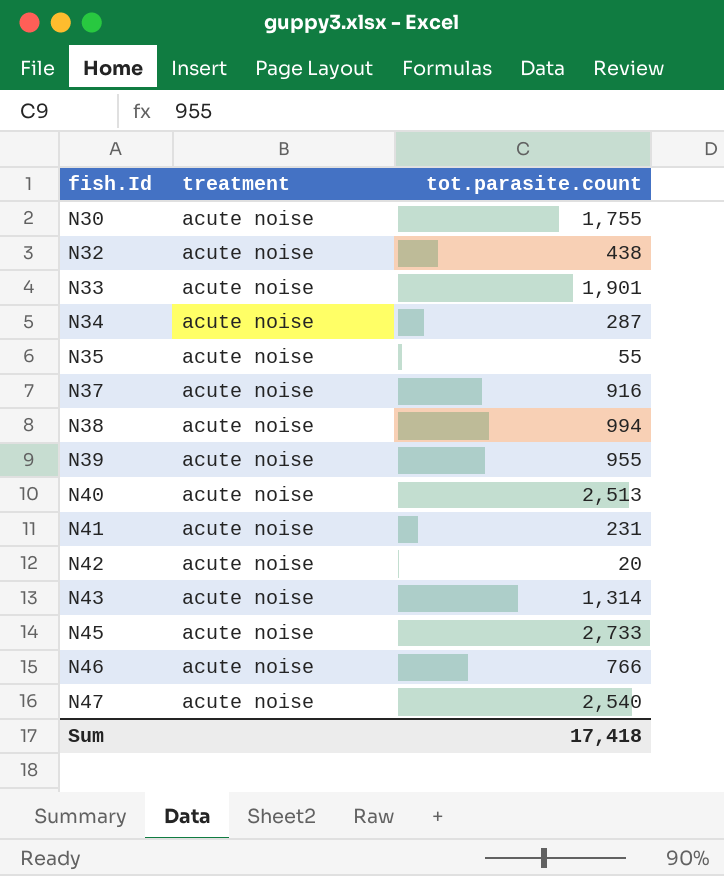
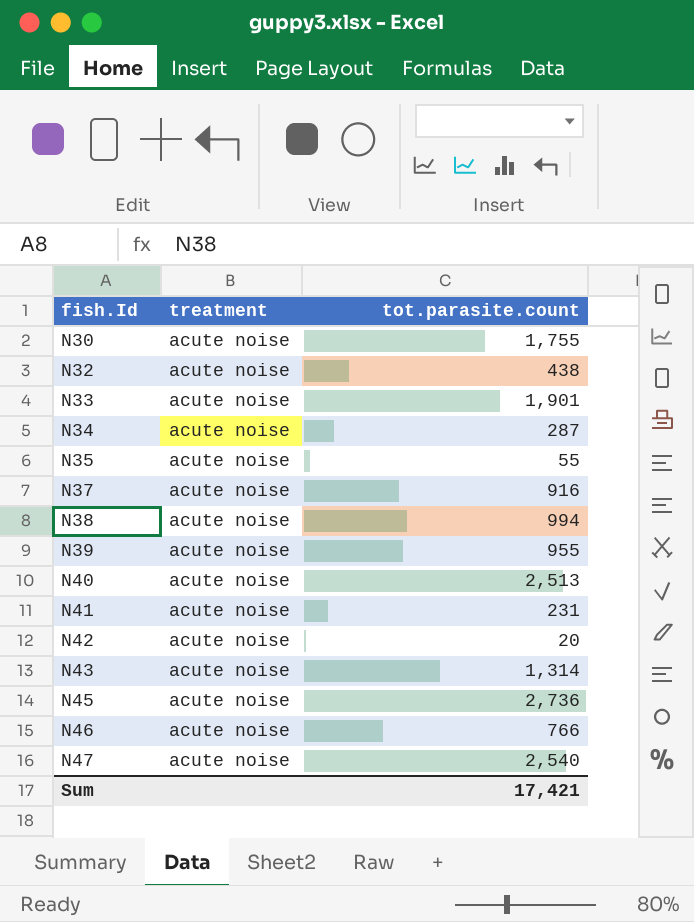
N45 | tot.parasite.count: 2,733 -> 2,736
Sum | tot.parasite.count: 17,418 -> 17,421

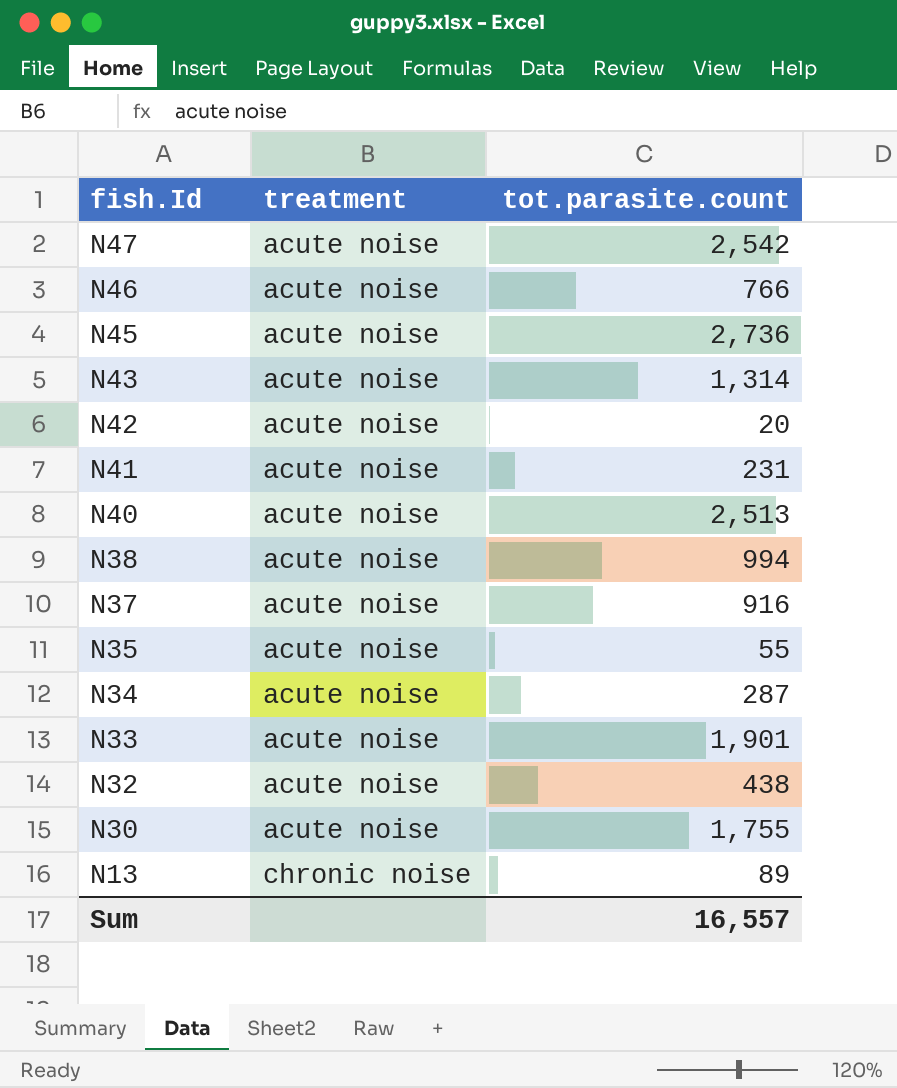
row order: fish.Id ascending -> fish.Id descending
row N39: acute noise | 955 -> none
N47 | tot.parasite.count: 2,540 -> 2,542
row N13: none -> chronic noise | 89
Sum | tot.parasite.count: 17,421 -> 16,557

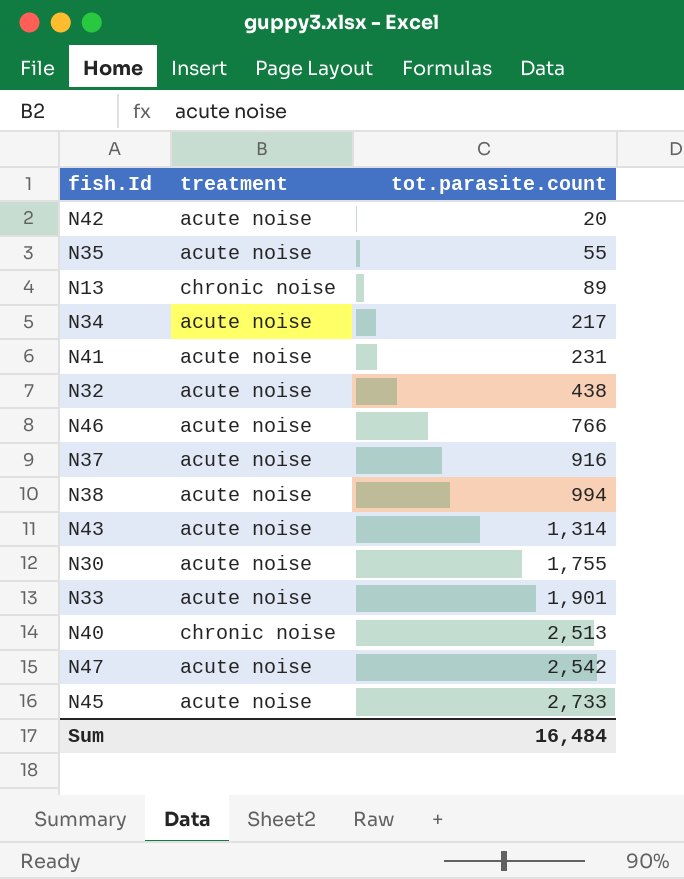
row order: fish.Id descending -> tot.parasite.count ascending
N34 | tot.parasite.count: 287 -> 217
N40 | treatment: acute noise -> chronic noise
N45 | tot.parasite.count: 2,736 -> 2,733
Sum | tot.parasite.count: 16,557 -> 16,484

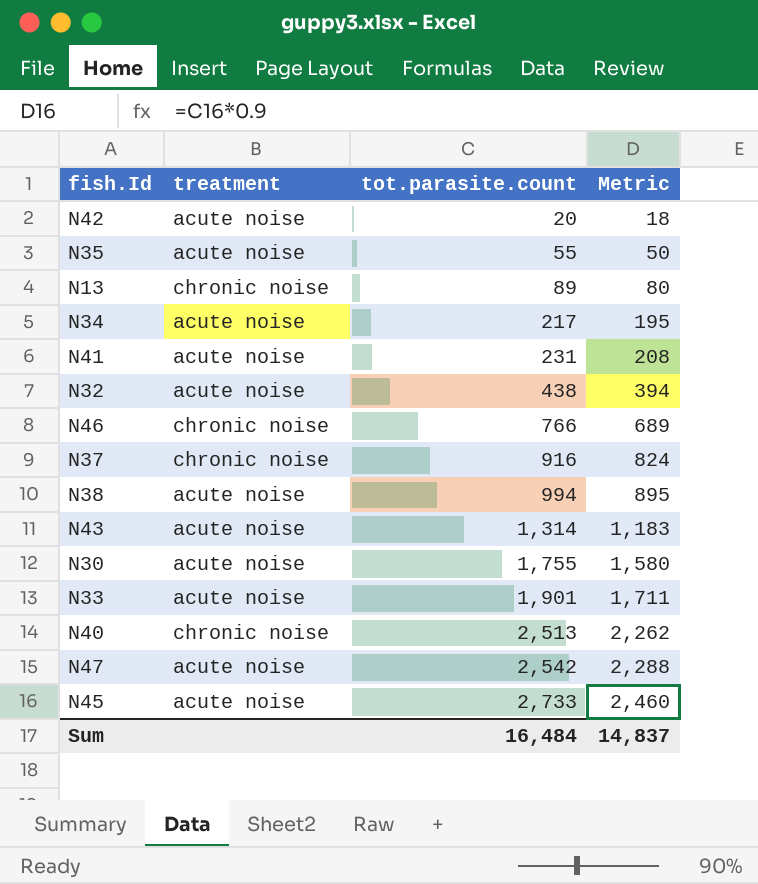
column Metric | formula: none -> [tot.parasite.count] * 0.9
N46 | treatment: acute noise -> chronic noise
N37 | treatment: acute noise -> chronic noise

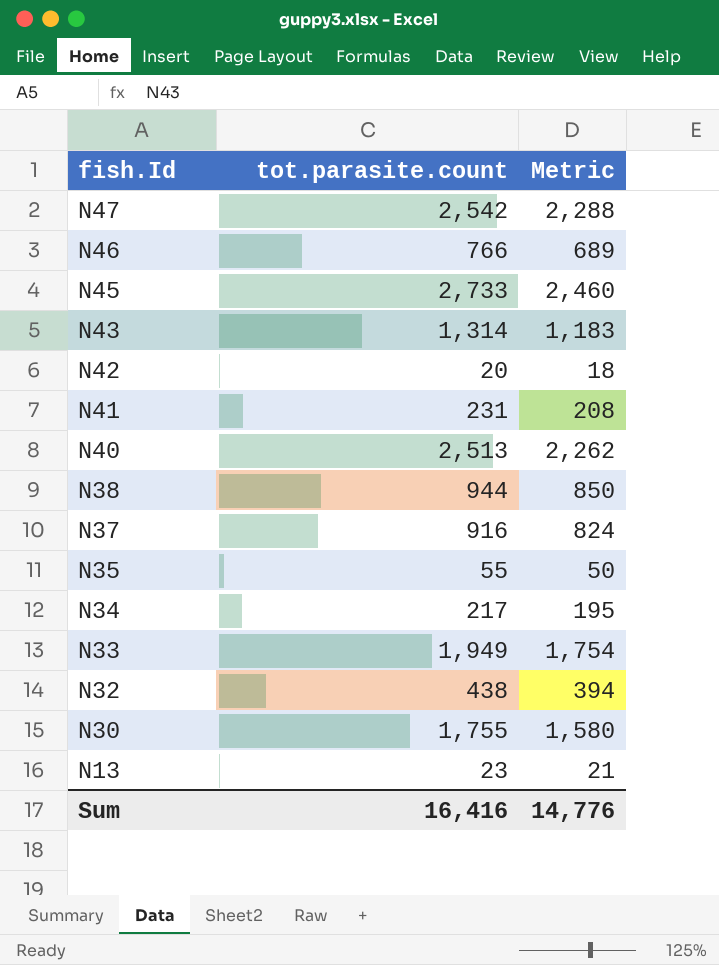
row order: tot.parasite.count ascending -> fish.Id descending
column treatment | position: 2 -> none
N38 | tot.parasite.count: 994 -> 944
N38 | Metric: 895 -> 850
N33 | tot.parasite.count: 1,901 -> 1,949
N33 | Metric: 1,711 -> 1,754
N13 | tot.parasite.count: 89 -> 23
N13 | Metric: 80 -> 21
Sum | tot.parasite.count: 16,484 -> 16,416
Sum | Metric: 14,837 -> 14,776

